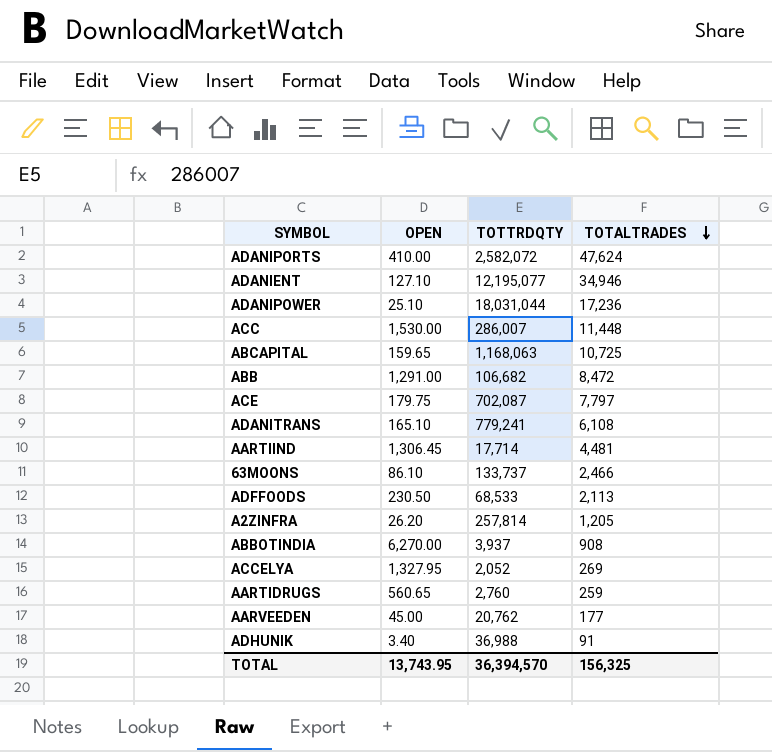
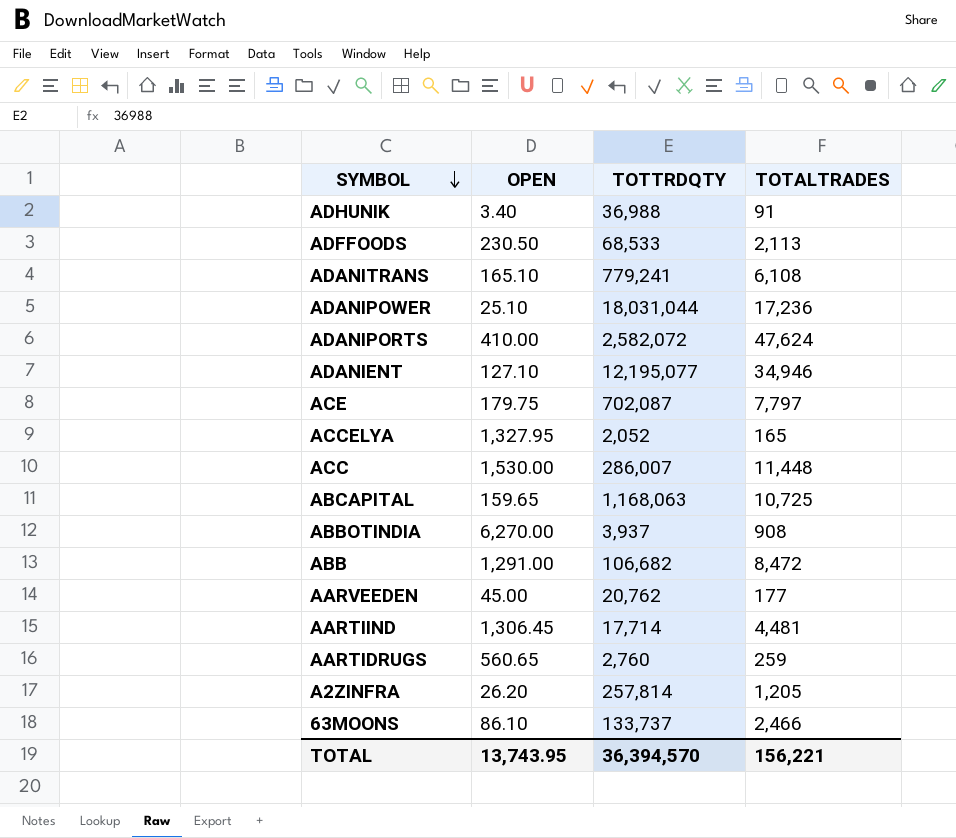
row order: TOTALTRADES descending -> SYMBOL descending
ACCELYA | TOTALTRADES: 269 -> 165
TOTAL | TOTALTRADES: 156,325 -> 156,221

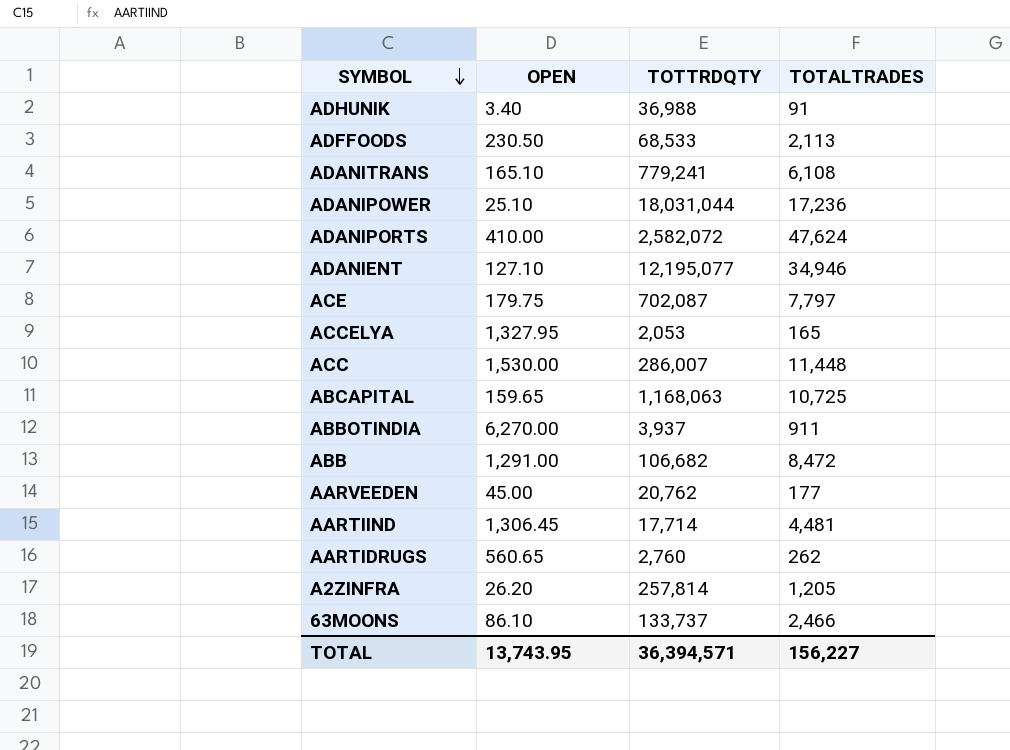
ACCELYA | TOTTRDQTY: 2,052 -> 2,053
ABBOTINDIA | TOTALTRADES: 908 -> 911
AARTIDRUGS | TOTALTRADES: 259 -> 262
TOTAL | TOTTRDQTY: 36,394,570 -> 36,394,571
TOTAL | TOTALTRADES: 156,221 -> 156,227

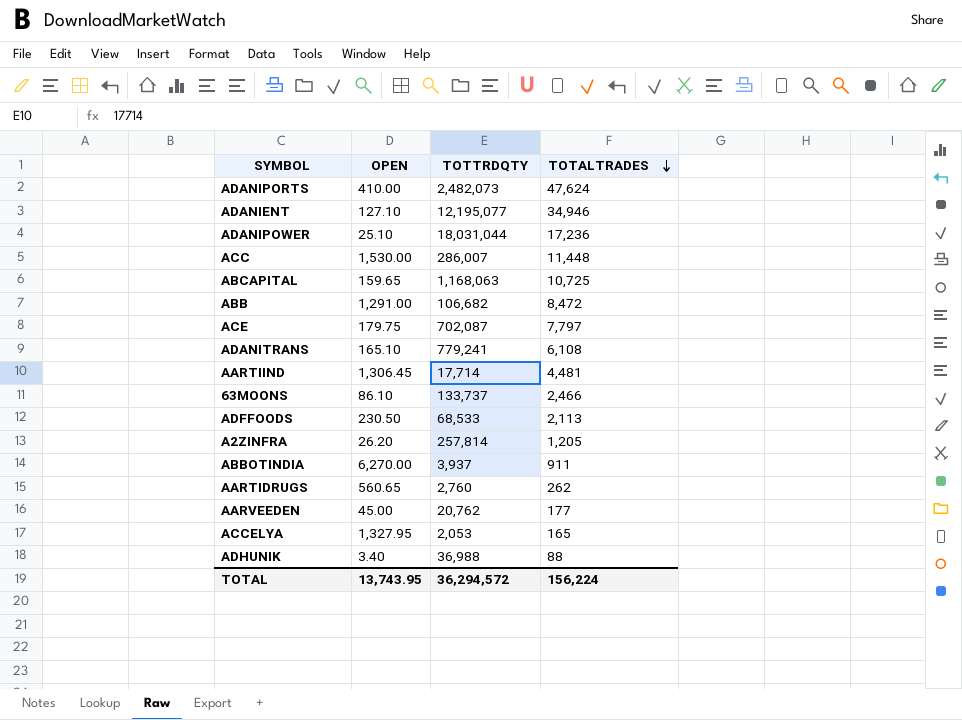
row order: SYMBOL descending -> TOTALTRADES descending
ADANIPORTS | TOTTRDQTY: 2,582,072 -> 2,482,073
ADHUNIK | TOTALTRADES: 91 -> 88
TOTAL | TOTTRDQTY: 36,394,571 -> 36,294,572
TOTAL | TOTALTRADES: 156,227 -> 156,224

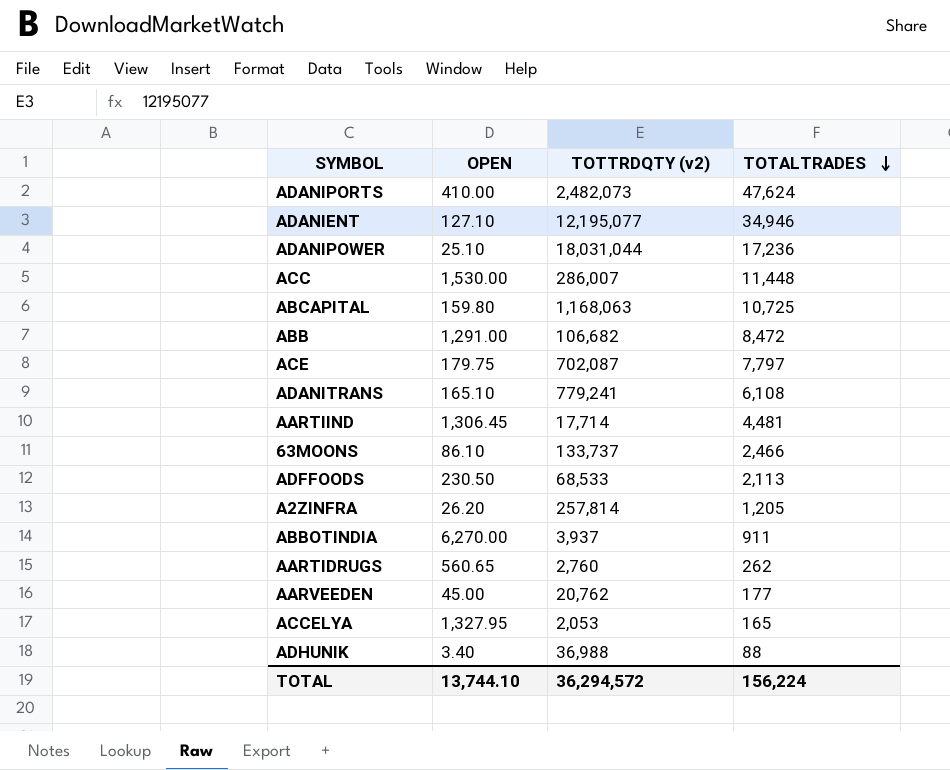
column name: TOTTRDQTY -> TOTTRDQTY (v2)
ABCAPITAL | OPEN: 159.65 -> 159.80
TOTAL | OPEN: 13,743.95 -> 13,744.10

